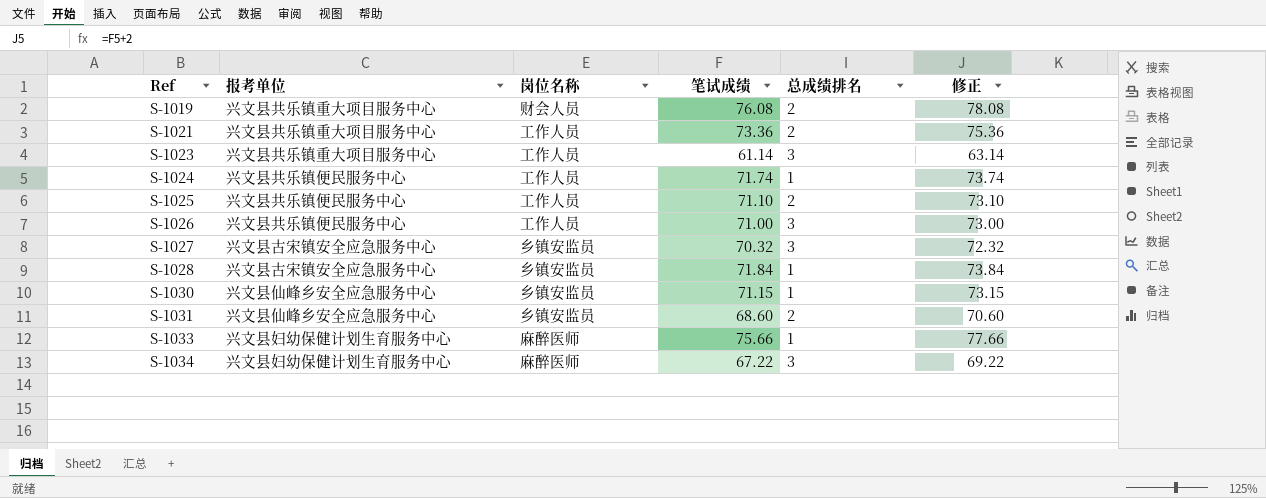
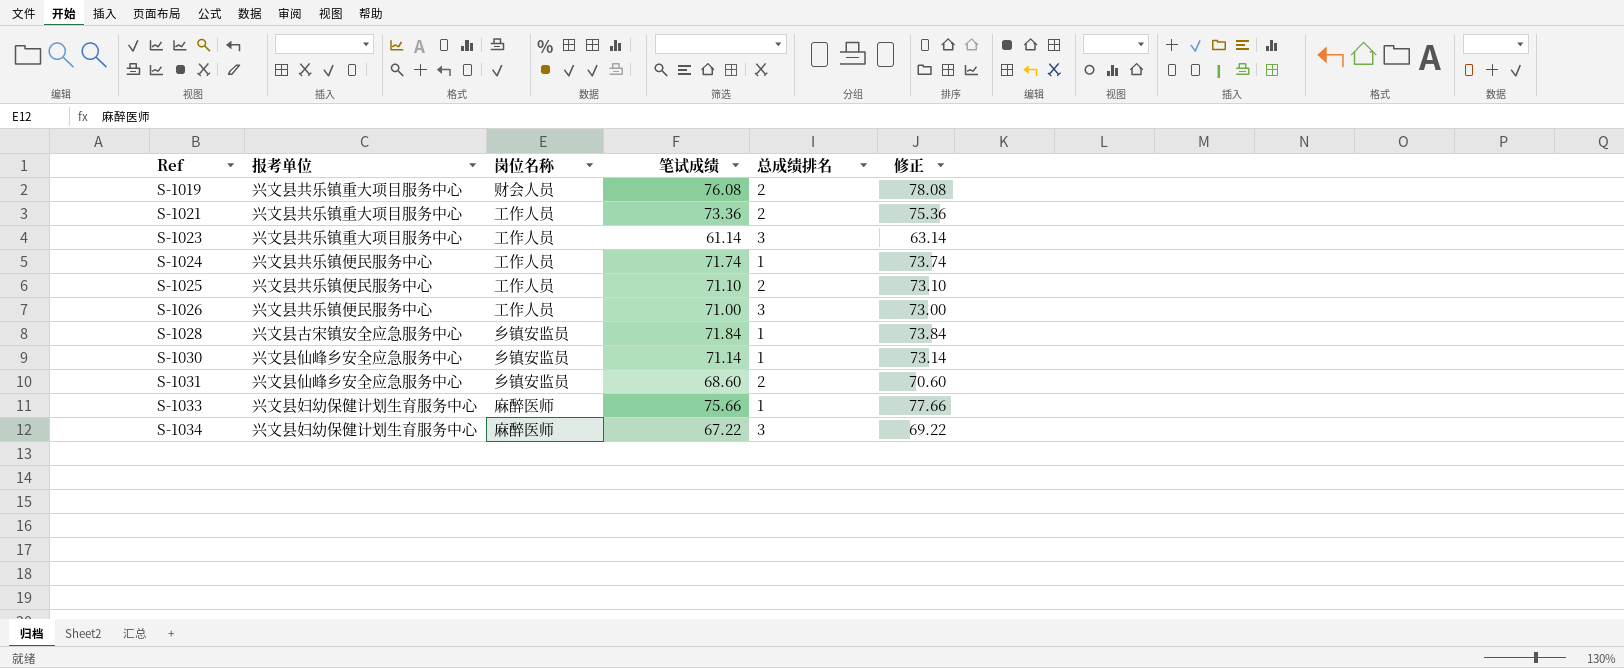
row S-1027: 兴文县古宋镇安全应急服务中心 | 乡镇安监员 | 70.32 | 3 | 72.32 -> none
S-1030 | 笔试成绩: 71.15 -> 71.14
S-1030 | 修正: 73.15 -> 73.14

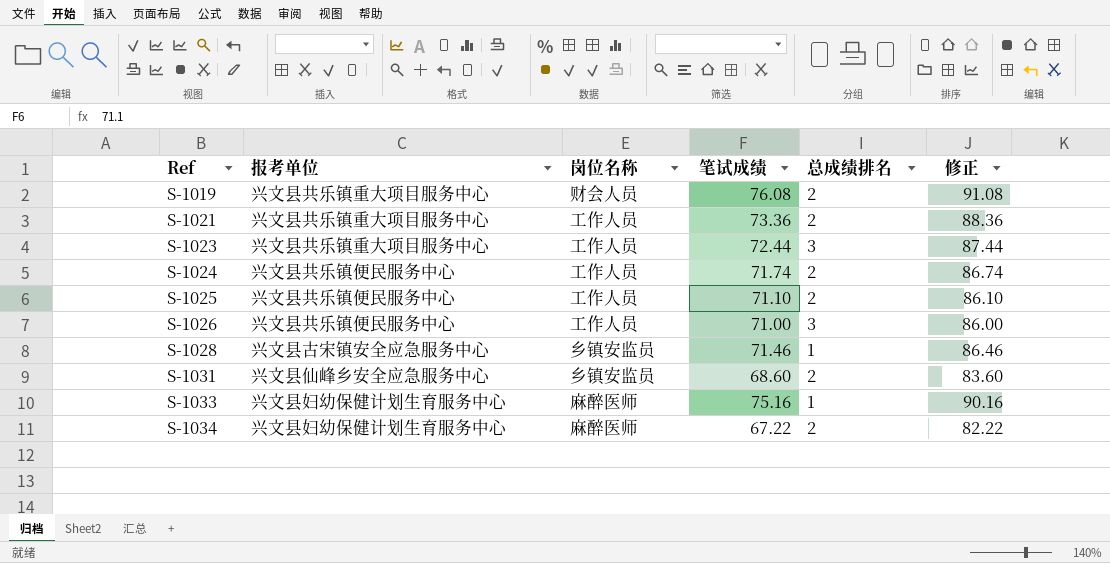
column 修正 | formula: [笔试成绩] + 2 -> [笔试成绩] + 15
row S-1030: 兴文县仙峰乡安全应急服务中心 | 乡镇安监员 | 71.14 | 1 | 73.14 -> none
S-1023 | 笔试成绩: 61.14 -> 72.44
S-1024 | 总成绩排名: 1 -> 2
S-1028 | 笔试成绩: 71.84 -> 71.46
S-1033 | 笔试成绩: 75.66 -> 75.16
S-1034 | 总成绩排名: 3 -> 2

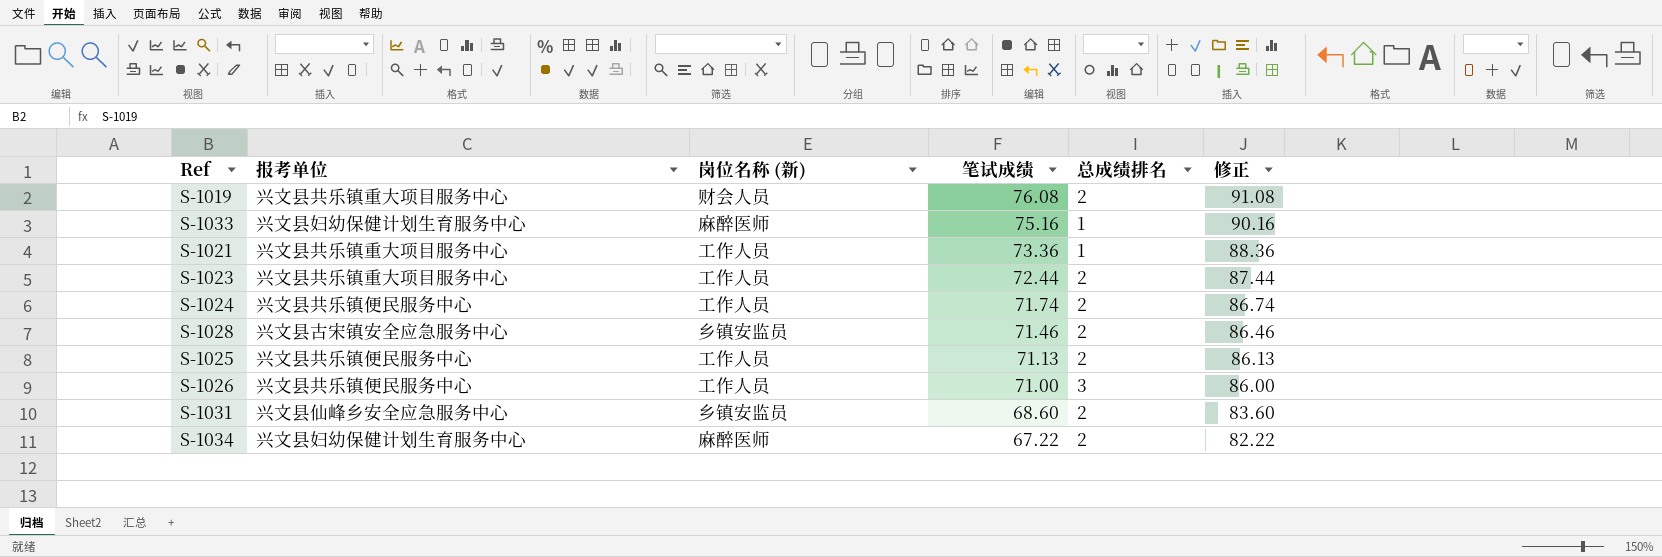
row order: Ref ascending -> 笔试成绩 descending
column name: 岗位名称 -> 岗位名称 (新)
S-1021 | 总成绩排名: 2 -> 1
S-1023 | 总成绩排名: 3 -> 2
S-1028 | 总成绩排名: 1 -> 2
S-1025 | 笔试成绩: 71.10 -> 71.13
S-1025 | 修正: 86.10 -> 86.13

